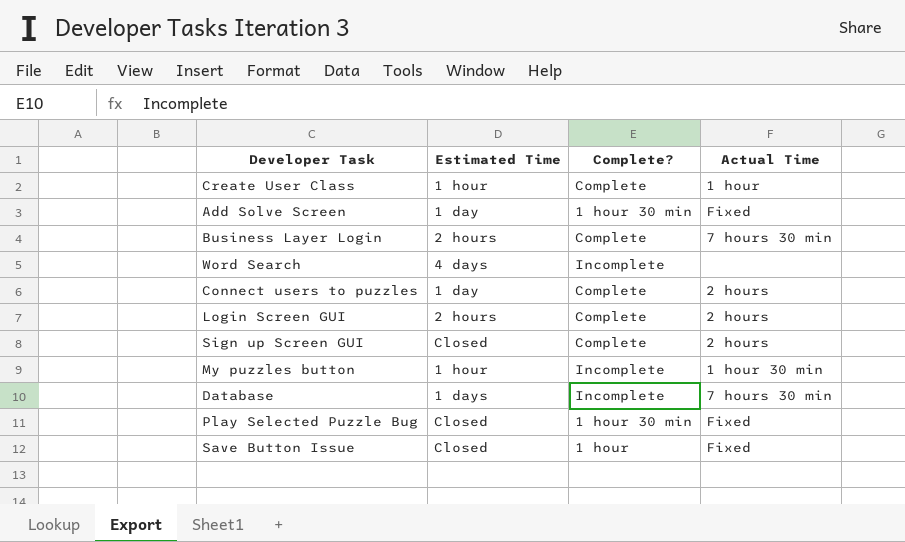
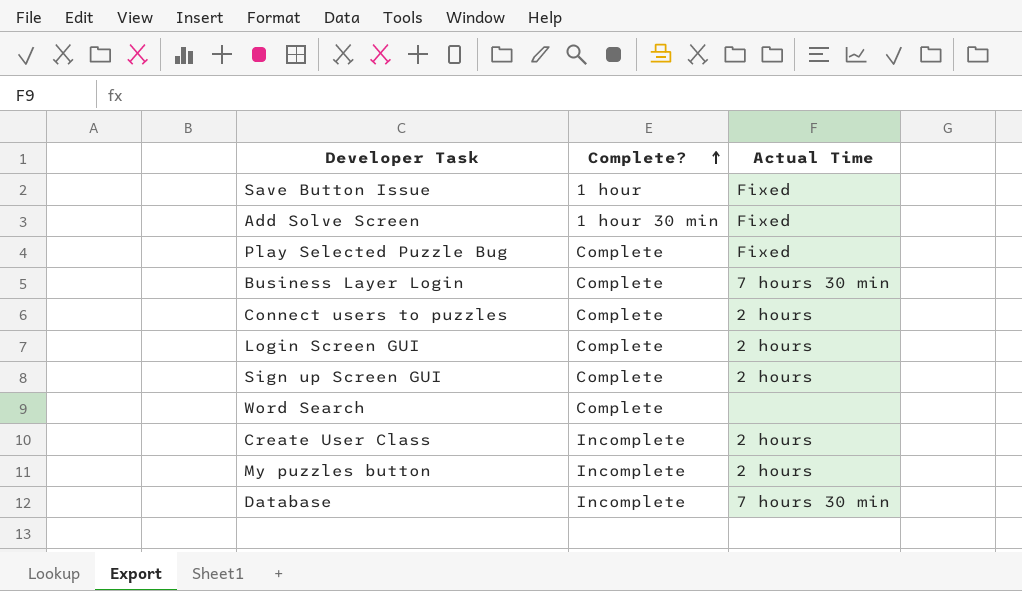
row order: none -> Complete? ascending
column Estimated Time | position: 2 -> none
Play Selected Puzzle Bug | Complete?: 1 hour 30 min -> Complete
Word Search | Complete?: Incomplete -> Complete
Create User Class | Complete?: Complete -> Incomplete
Create User Class | Actual Time: 1 hour -> 2 hours
My puzzles button | Actual Time: 1 hour 30 min -> 2 hours

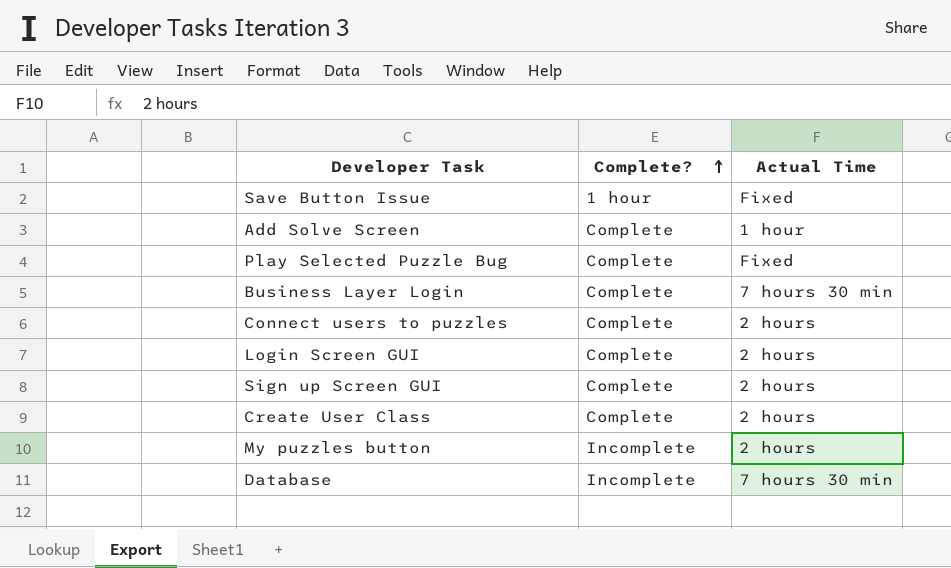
row Word Search: Complete | none -> none
Add Solve Screen | Complete?: 1 hour 30 min -> Complete
Add Solve Screen | Actual Time: Fixed -> 1 hour
Create User Class | Complete?: Incomplete -> Complete

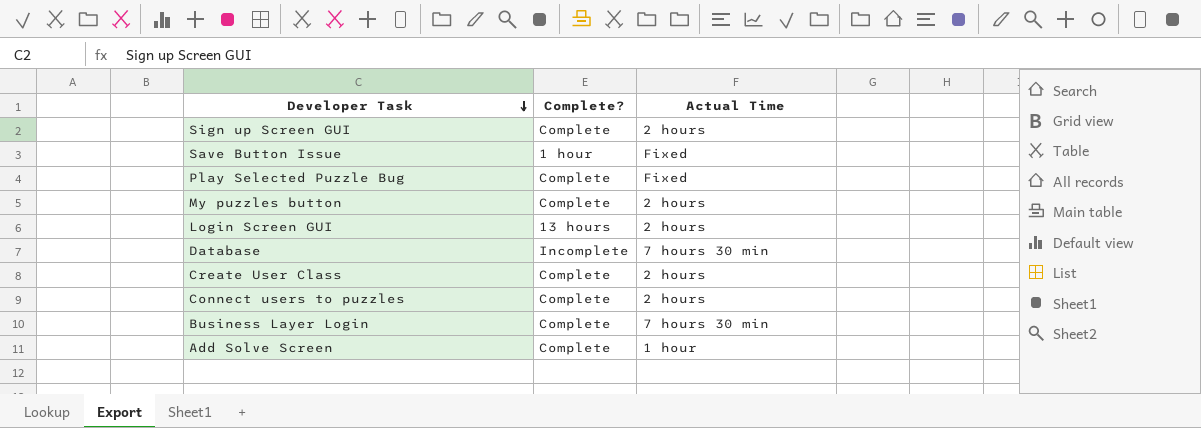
row order: Complete? ascending -> Developer Task descending
My puzzles button | Complete?: Incomplete -> Complete
Login Screen GUI | Complete?: Complete -> 13 hours

